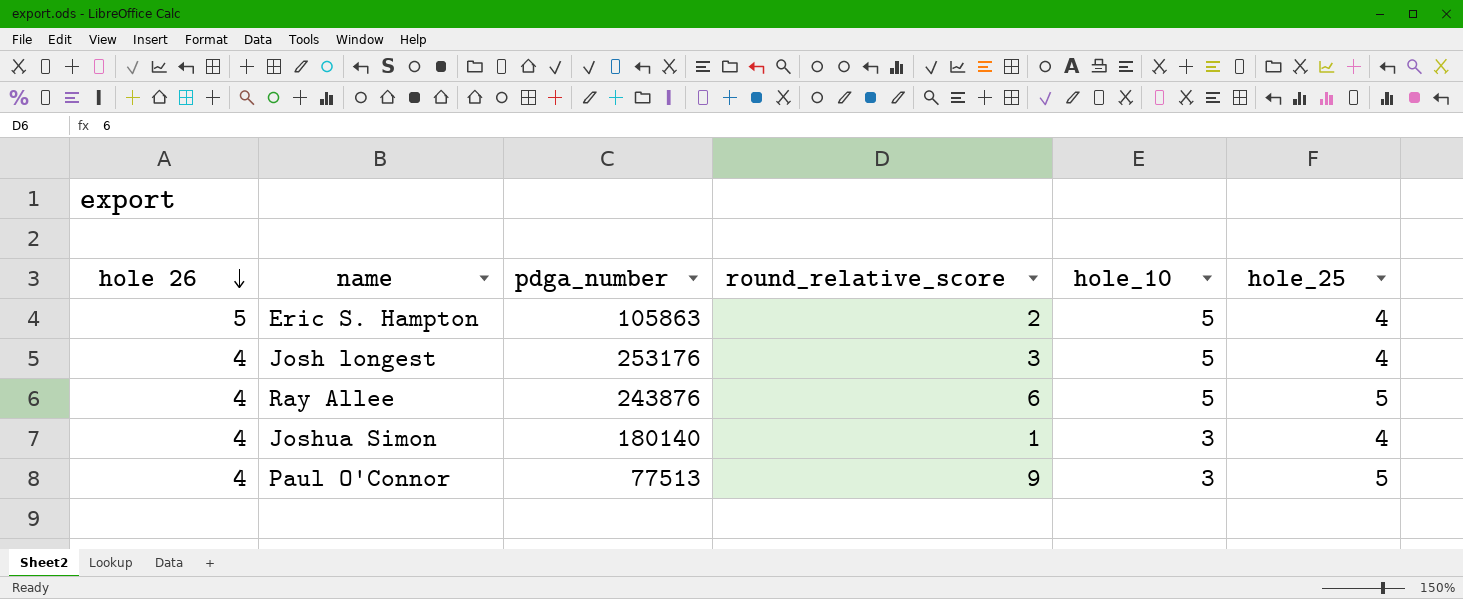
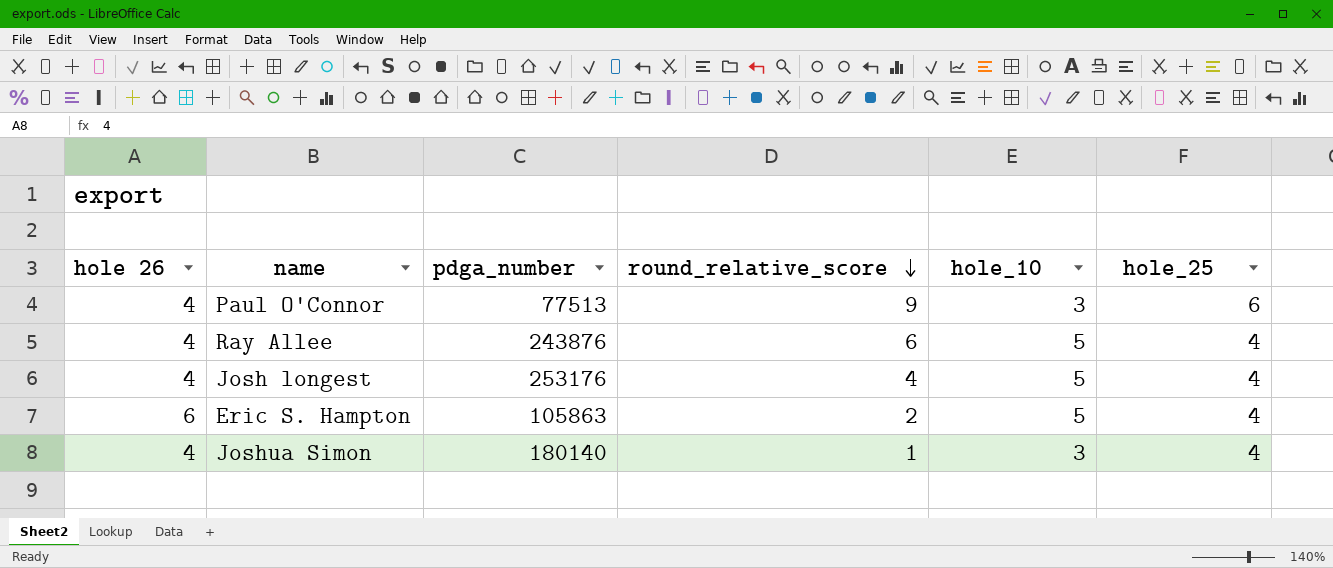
row order: hole 26 descending -> round_relative_score descending
Paul O'Connor | hole_25: 5 -> 6
Ray Allee | hole_25: 5 -> 4
Josh longest | round_relative_score: 3 -> 4
Eric S. Hampton | hole 26: 5 -> 6

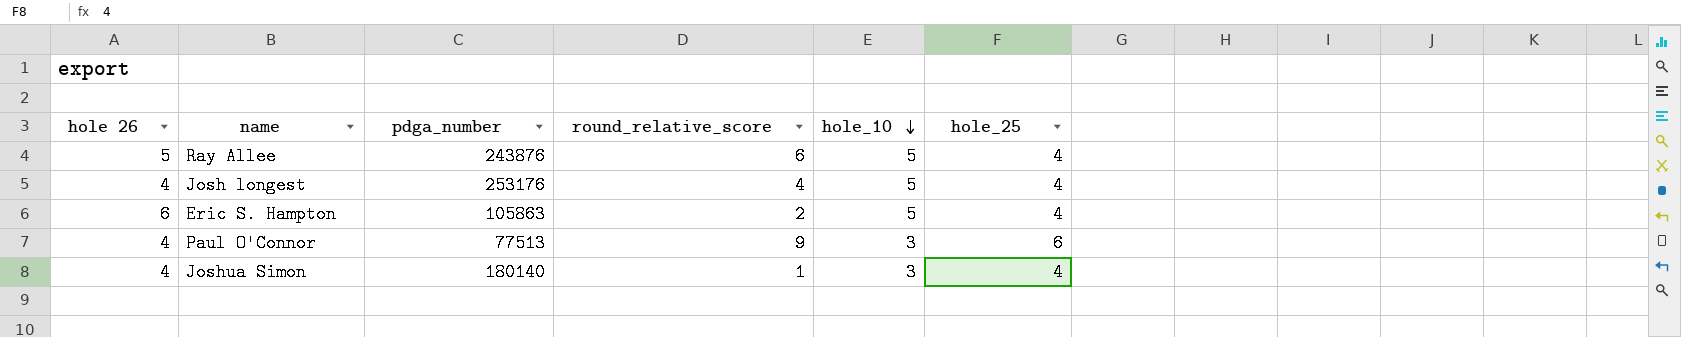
row order: round_relative_score descending -> hole_10 descending
Ray Allee | hole 26: 4 -> 5

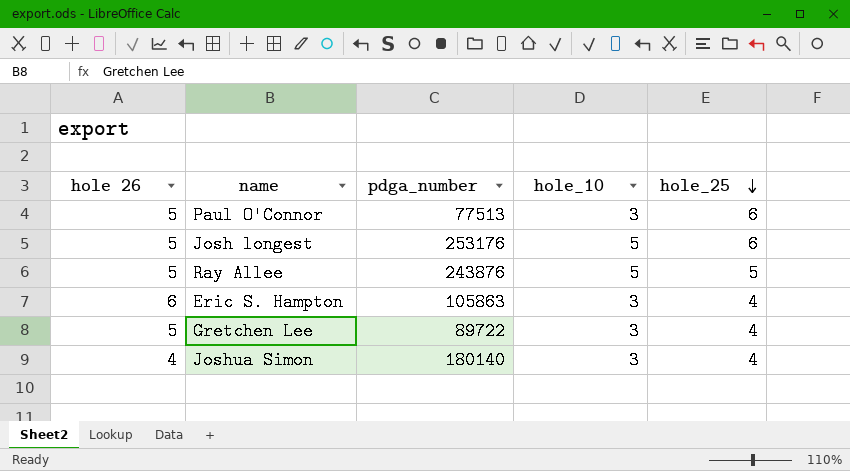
row order: hole_10 descending -> hole_25 descending
column round_relative_score | position: 4 -> none
Paul O'Connor | hole 26: 4 -> 5
Josh longest | hole 26: 4 -> 5
Josh longest | hole_25: 4 -> 6
Ray Allee | hole_25: 4 -> 5
Eric S. Hampton | hole_10: 5 -> 3
row Gretchen Lee: none -> 5 | 89722 | 3 | 4

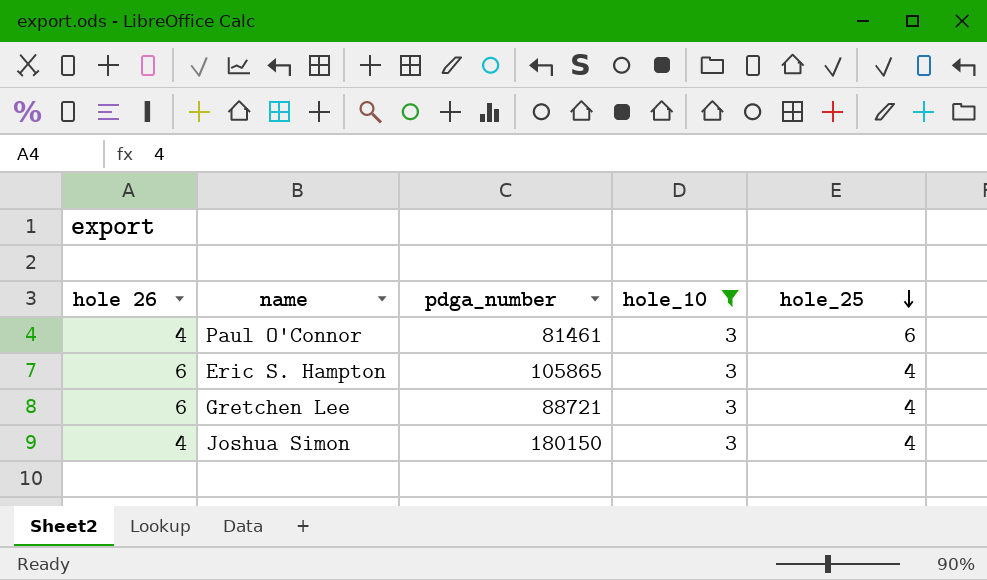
filter: none -> hole_10 = 3
Paul O'Connor | hole 26: 5 -> 4
Paul O'Connor | pdga_number: 77513 -> 81461
Eric S. Hampton | pdga_number: 105863 -> 105865
Gretchen Lee | hole 26: 5 -> 6
Gretchen Lee | pdga_number: 89722 -> 88721
Joshua Simon | pdga_number: 180140 -> 180150

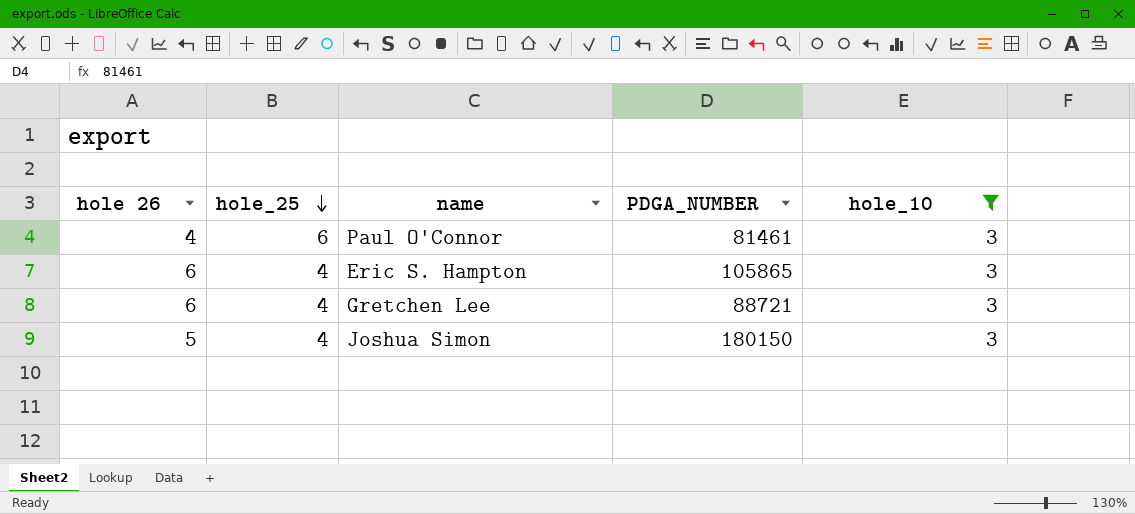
column hole_25 | position: 5 -> 2
column name: pdga_number -> PDGA_NUMBER
Joshua Simon | hole 26: 4 -> 5

